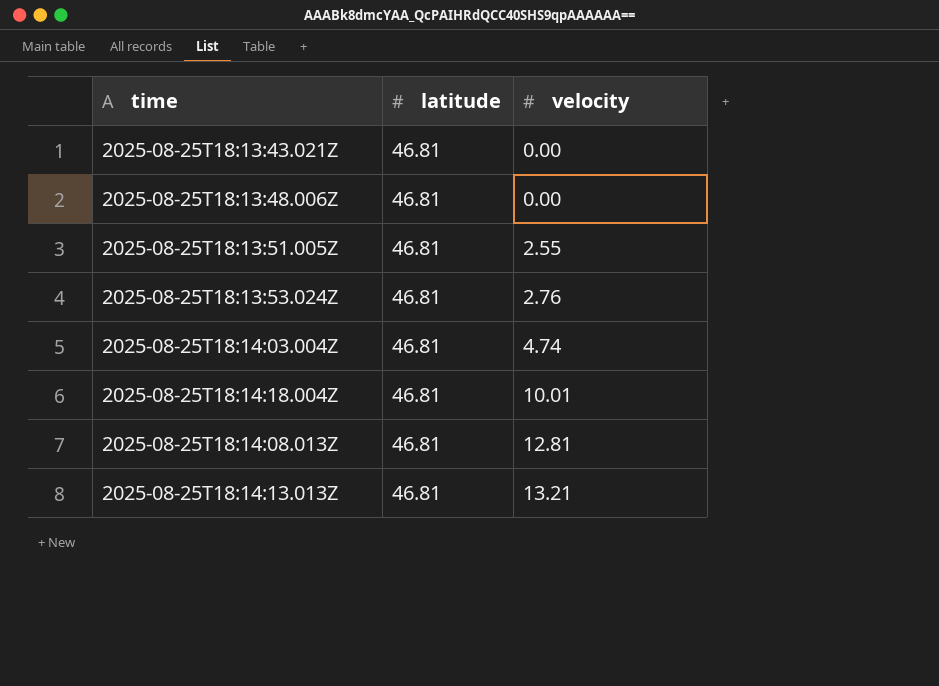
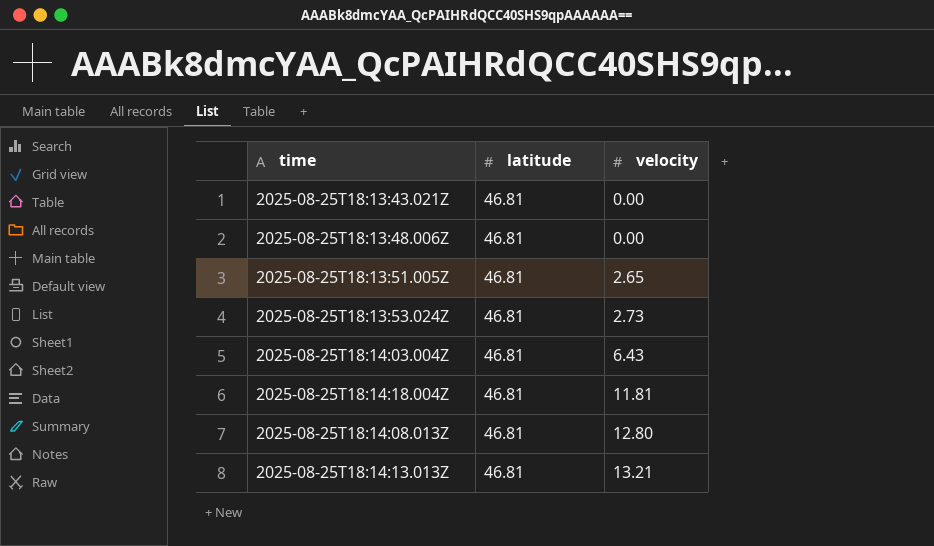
2025-08-25T18:13:51.005Z | velocity: 2.55 -> 2.65
2025-08-25T18:13:53.024Z | velocity: 2.76 -> 2.73
2025-08-25T18:14:03.004Z | velocity: 4.74 -> 6.43
2025-08-25T18:14:18.004Z | velocity: 10.01 -> 11.81
2025-08-25T18:14:08.013Z | velocity: 12.81 -> 12.80

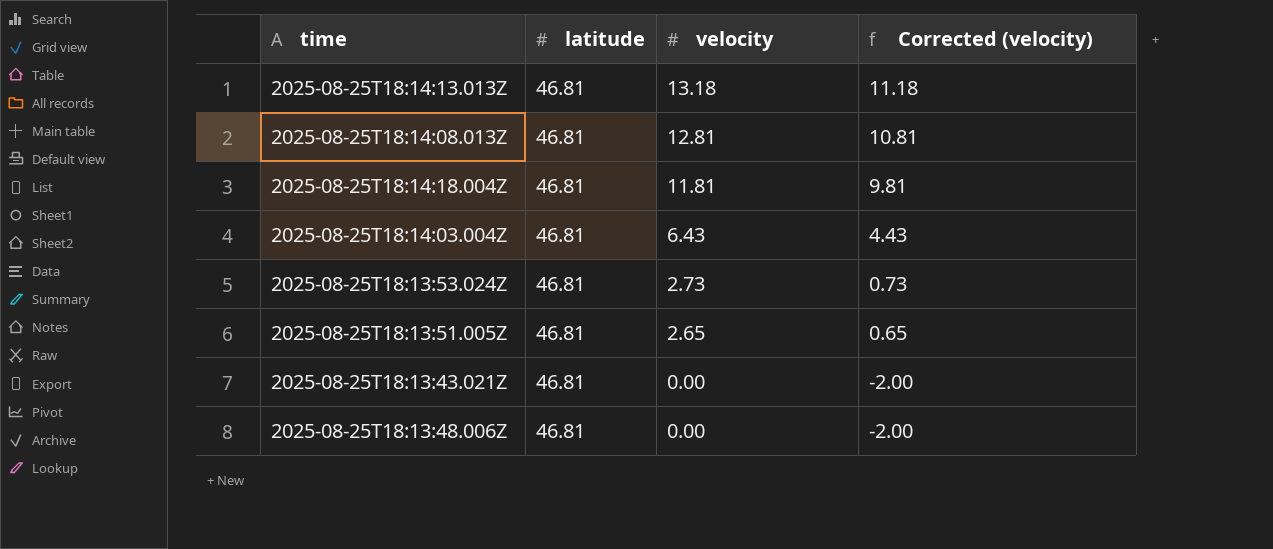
row order: velocity ascending -> velocity descending
column Corrected (velocity) | formula: none -> [velocity] - 2
2025-08-25T18:14:13.013Z | velocity: 13.21 -> 13.18
2025-08-25T18:14:08.013Z | velocity: 12.80 -> 12.81

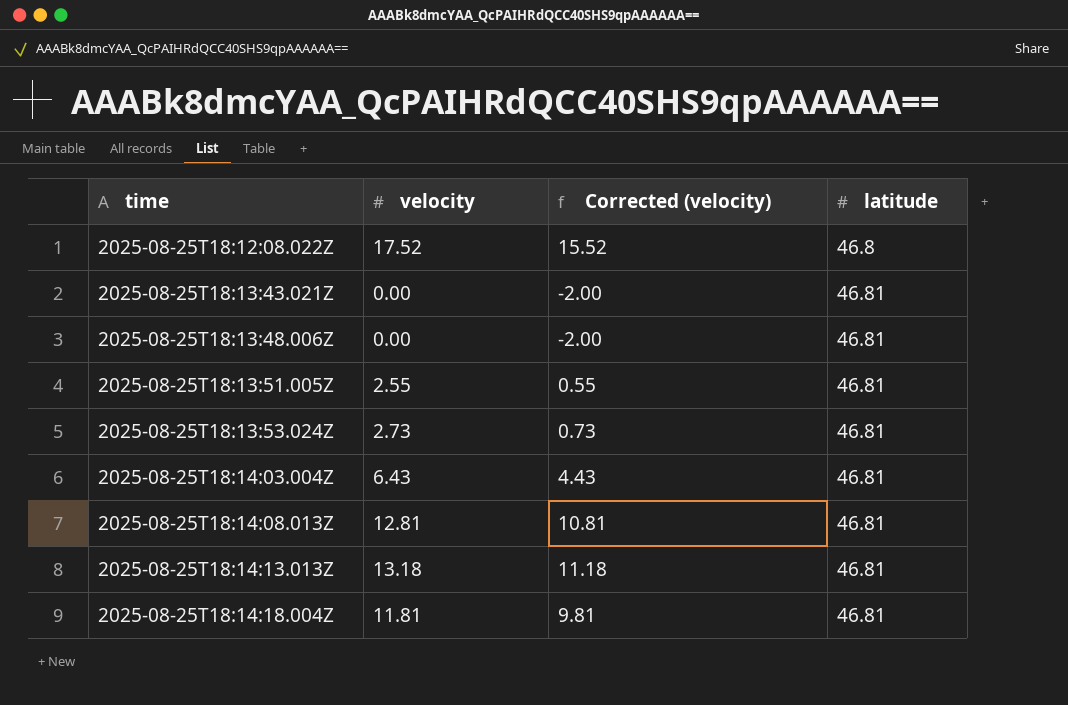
row order: velocity descending -> time ascending
column latitude | position: 2 -> 4
row 2025-08-25T18:12:08.022Z: none -> 17.52 | 15.52 | 46.8
2025-08-25T18:13:51.005Z | velocity: 2.65 -> 2.55
2025-08-25T18:13:51.005Z | Corrected (velocity): 0.65 -> 0.55

